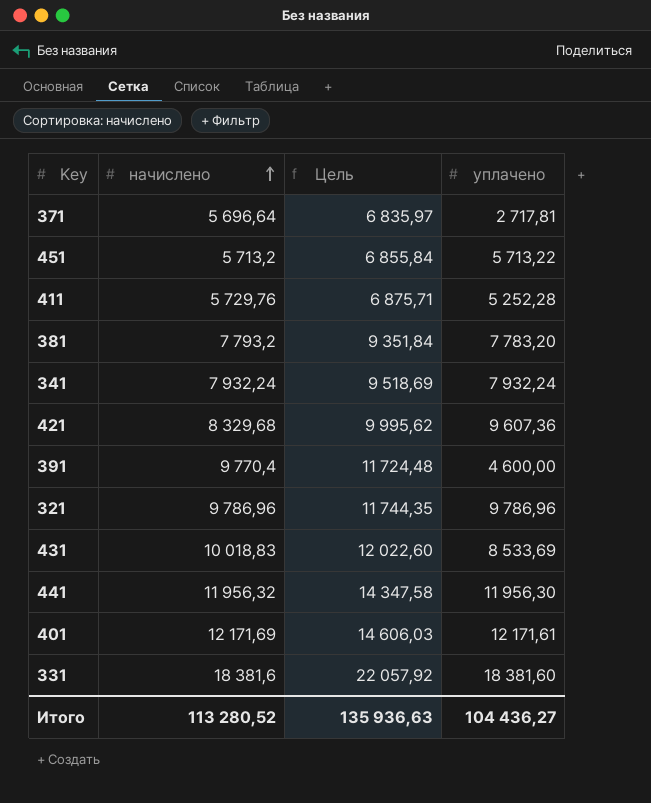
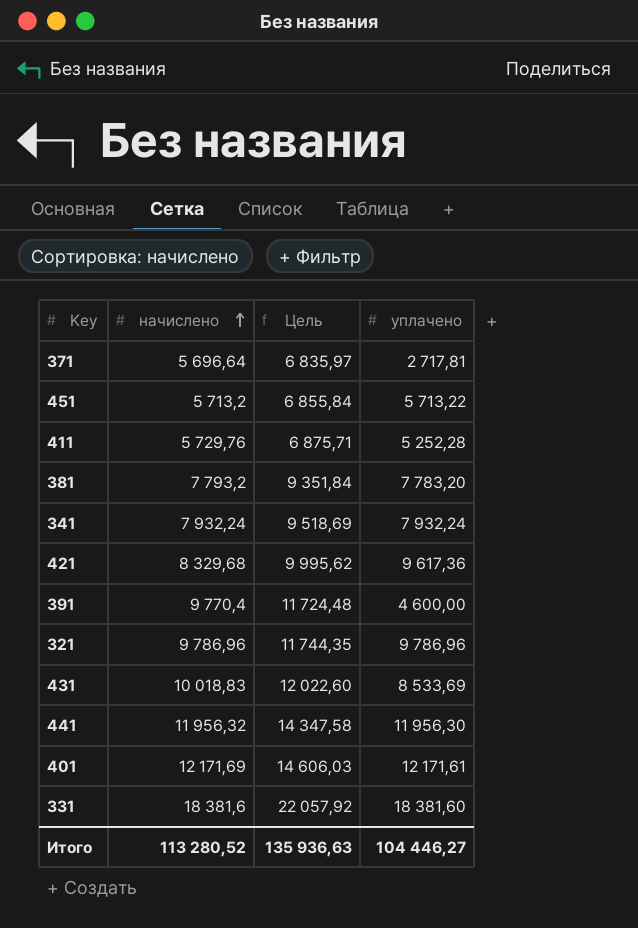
421 | уплачено: 9 607,36 -> 9 617,36
Итого | уплачено: 104 436,27 -> 104 446,27

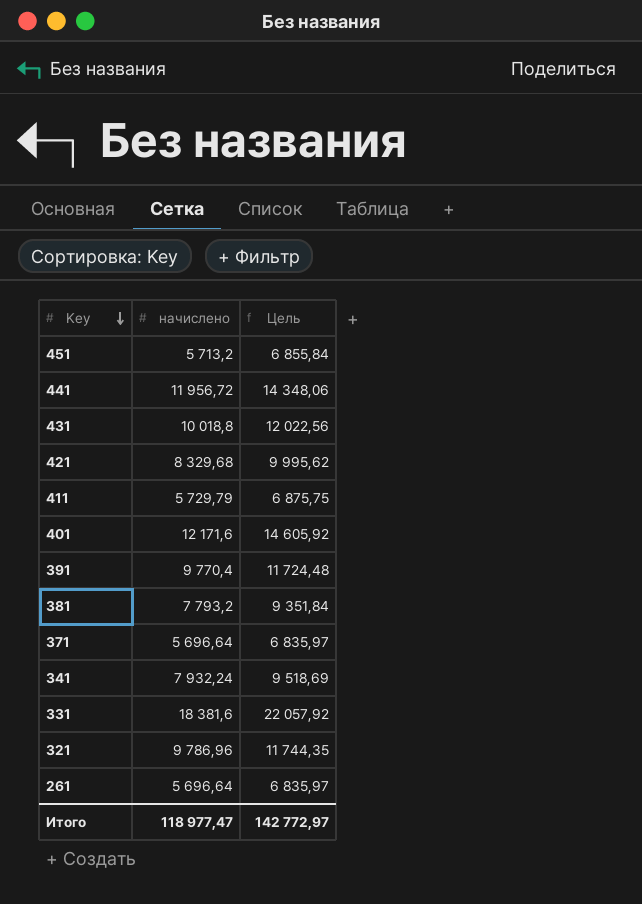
row order: начислено ascending -> Key descending
column уплачено | position: 4 -> none
441 | начислено: 11 956,32 -> 11 956,72
441 | Цель: 14 347,58 -> 14 348,06
431 | начислено: 10 018,83 -> 10 018,8
431 | Цель: 12 022,60 -> 12 022,56
411 | начислено: 5 729,76 -> 5 729,79
411 | Цель: 6 875,71 -> 6 875,75
401 | начислено: 12 171,69 -> 12 171,6
401 | Цель: 14 606,03 -> 14 605,92
row 261: none -> 5 696,64 | 6 835,97
Итого | начислено: 113 280,52 -> 118 977,47
Итого | Цель: 135 936,63 -> 142 772,97

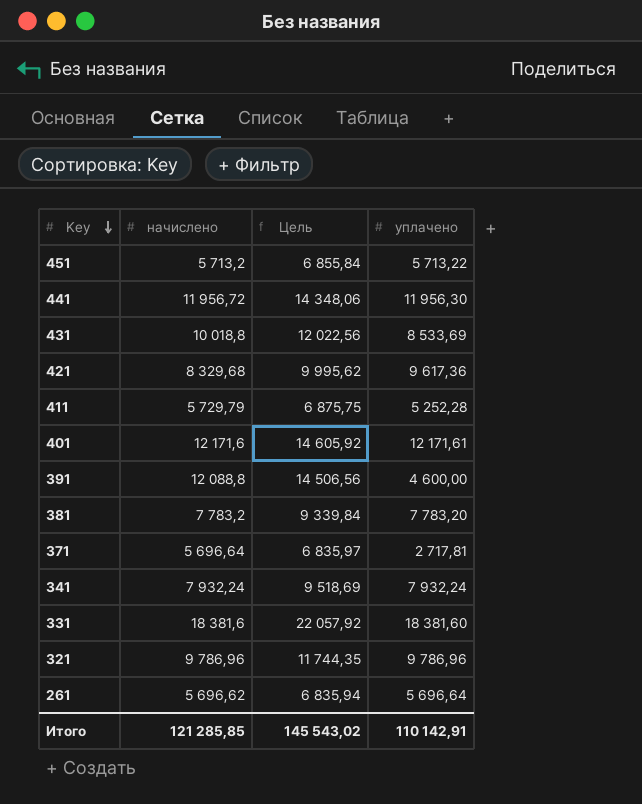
column уплачено | position: none -> 4
391 | начислено: 9 770,4 -> 12 088,8
391 | Цель: 11 724,48 -> 14 506,56
381 | начислено: 7 793,2 -> 7 783,2
381 | Цель: 9 351,84 -> 9 339,84
261 | начислено: 5 696,64 -> 5 696,62
261 | Цель: 6 835,97 -> 6 835,94
Итого | начислено: 118 977,47 -> 121 285,85
Итого | Цель: 142 772,97 -> 145 543,02

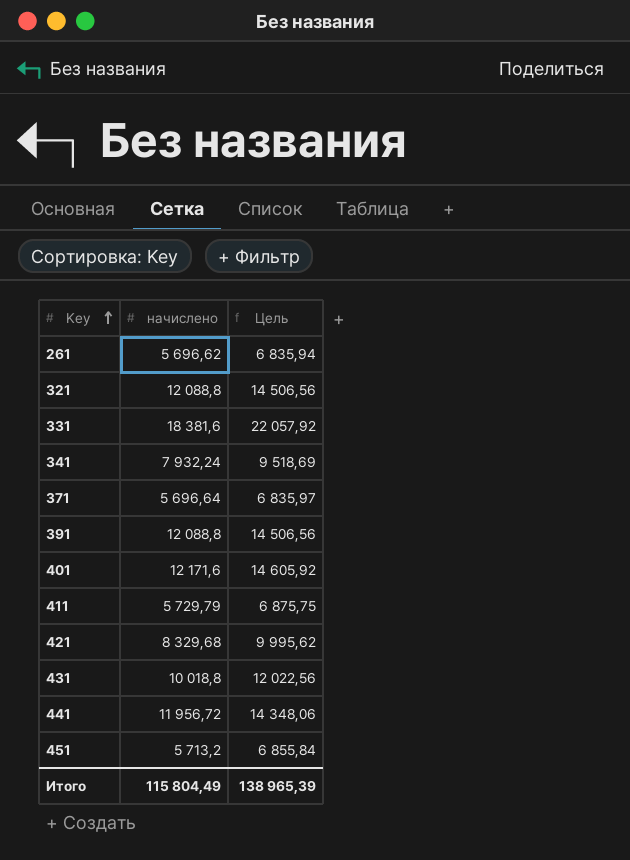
row order: Key descending -> Key ascending
column уплачено | position: 4 -> none
row 381: 7 783,2 | 9 339,84 | 7 783,20 -> none
321 | начислено: 9 786,96 -> 12 088,8
321 | Цель: 11 744,35 -> 14 506,56
Итого | начислено: 121 285,85 -> 115 804,49
Итого | Цель: 145 543,02 -> 138 965,39

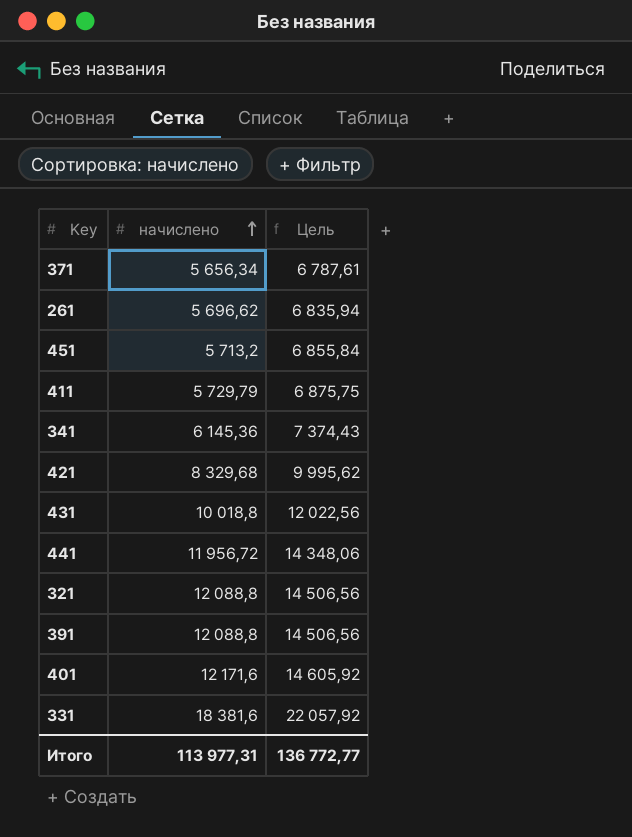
row order: Key ascending -> начислено ascending
371 | начислено: 5 696,64 -> 5 656,34
371 | Цель: 6 835,97 -> 6 787,61
341 | начислено: 7 932,24 -> 6 145,36
341 | Цель: 9 518,69 -> 7 374,43
Итого | начислено: 115 804,49 -> 113 977,31
Итого | Цель: 138 965,39 -> 136 772,77

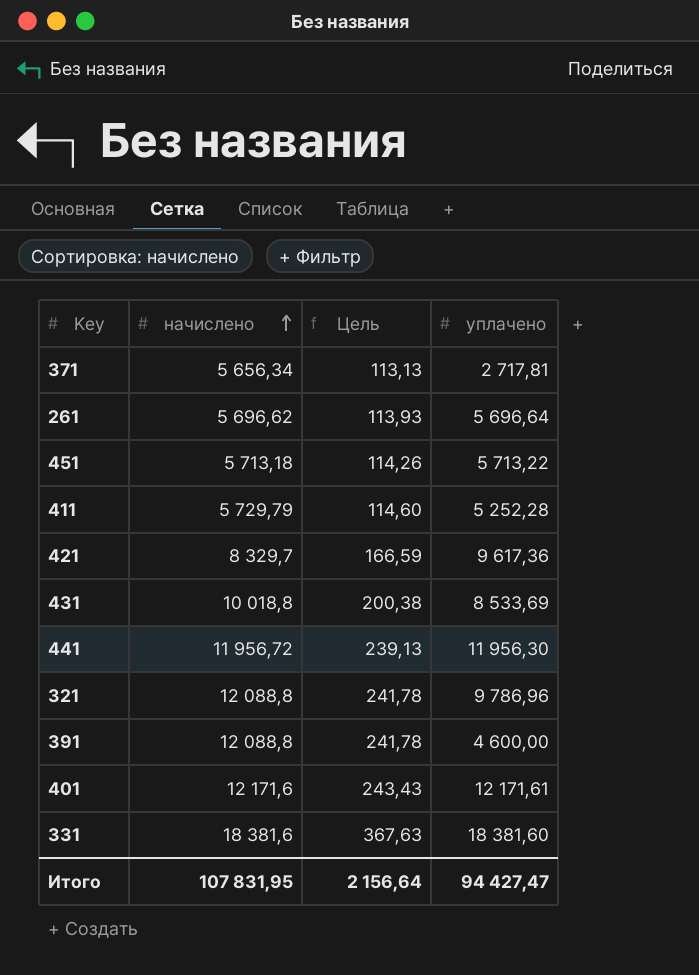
column Цель | formula: [начислено] * 1,2 -> [начислено] * 0,02
column уплачено | position: none -> 4
row 341: 6 145,36 | 7 374,43 -> none
451 | начислено: 5 713,2 -> 5 713,18
421 | начислено: 8 329,68 -> 8 329,7
Итого | начислено: 113 977,31 -> 107 831,95
Итого | Цель: 136 772,77 -> 2 156,64

